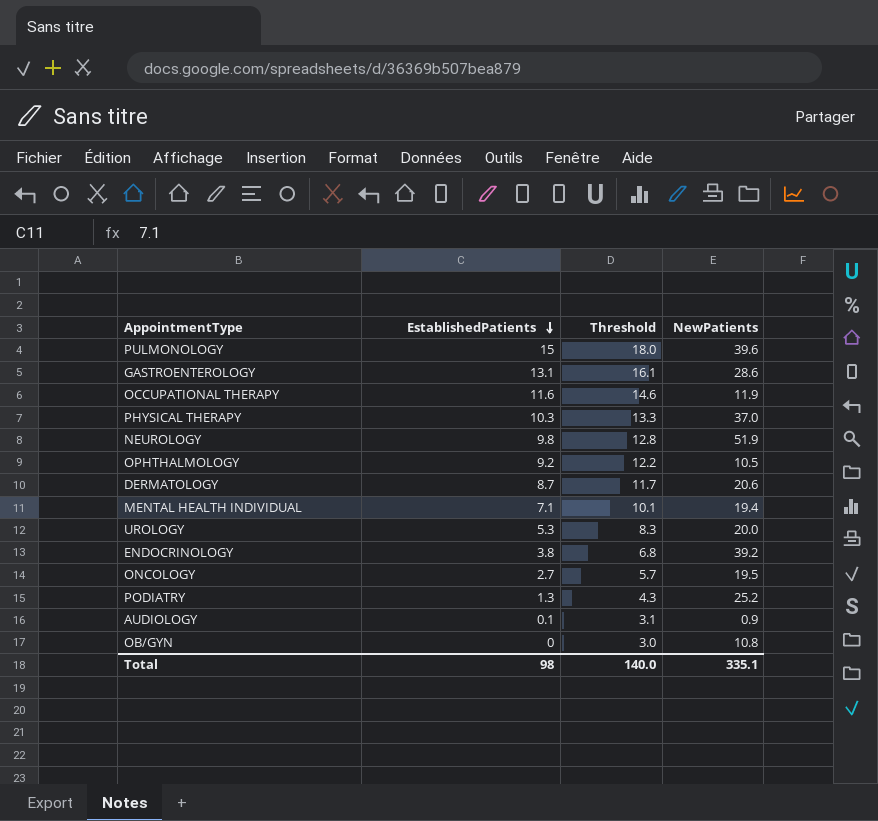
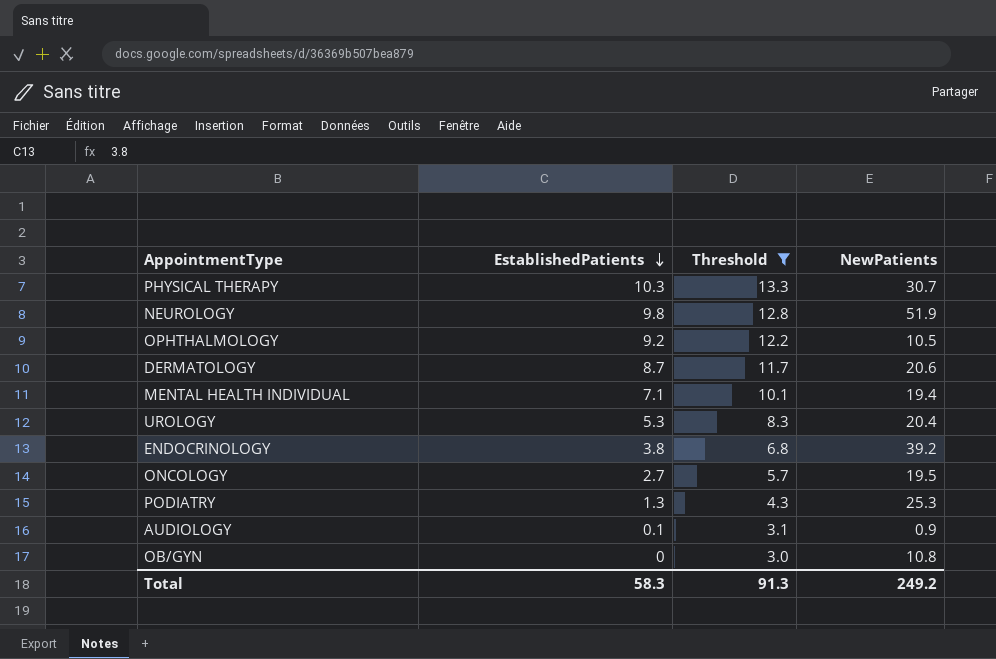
filter: none -> Threshold <= 13.3
PHYSICAL THERAPY | NewPatients: 37.0 -> 30.7
UROLOGY | NewPatients: 20.0 -> 20.4
PODIATRY | NewPatients: 25.2 -> 25.3
Total | EstablishedPatients: 98 -> 58.3
Total | Threshold: 140.0 -> 91.3
Total | NewPatients: 335.1 -> 249.2

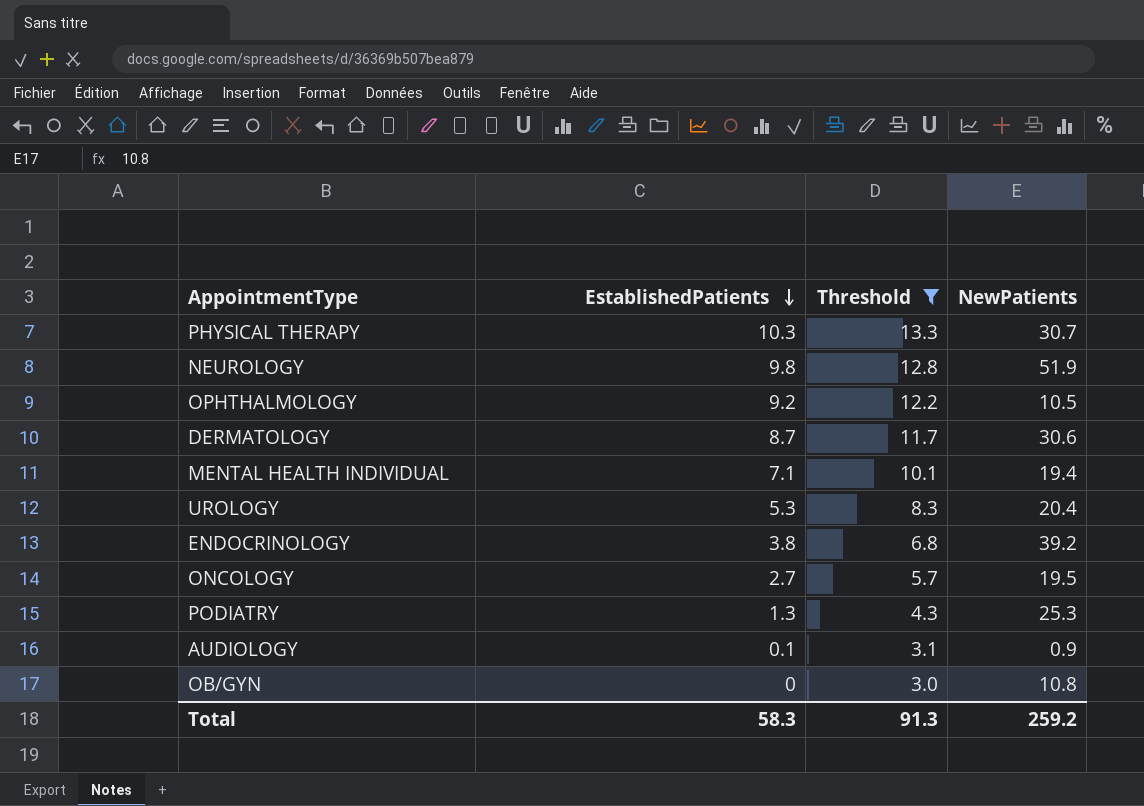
DERMATOLOGY | NewPatients: 20.6 -> 30.6
Total | NewPatients: 249.2 -> 259.2

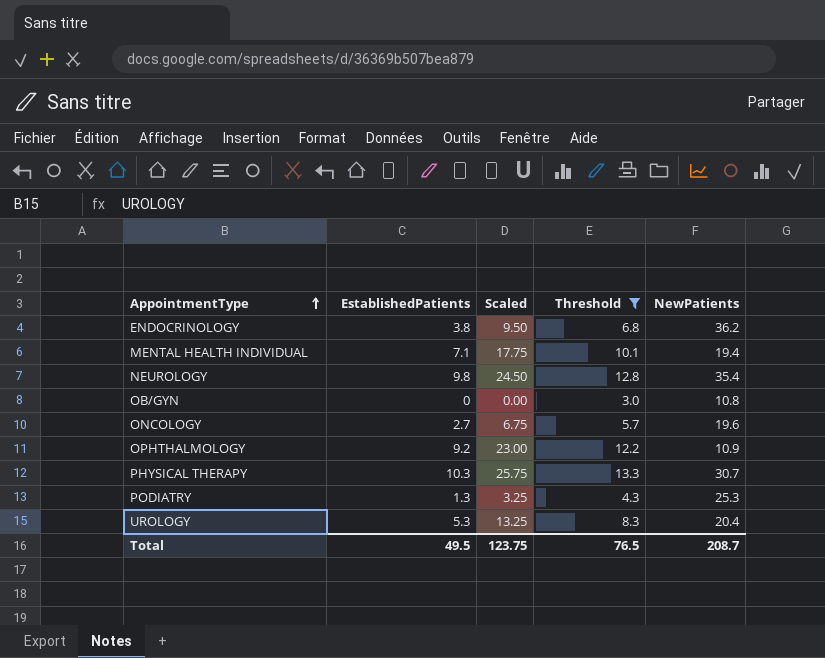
row order: EstablishedPatients descending -> AppointmentType ascending
column Scaled | formula: none -> [EstablishedPatients] * 2.5
row DERMATOLOGY: 8.7 | 11.7 | 30.6 -> none
row AUDIOLOGY: 0.1 | 3.1 | 0.9 -> none
ENDOCRINOLOGY | NewPatients: 39.2 -> 36.2
NEUROLOGY | NewPatients: 51.9 -> 35.4
ONCOLOGY | NewPatients: 19.5 -> 19.6
OPHTHALMOLOGY | NewPatients: 10.5 -> 10.9
Total | EstablishedPatients: 58.3 -> 49.5
Total | Threshold: 91.3 -> 76.5
Total | NewPatients: 259.2 -> 208.7

